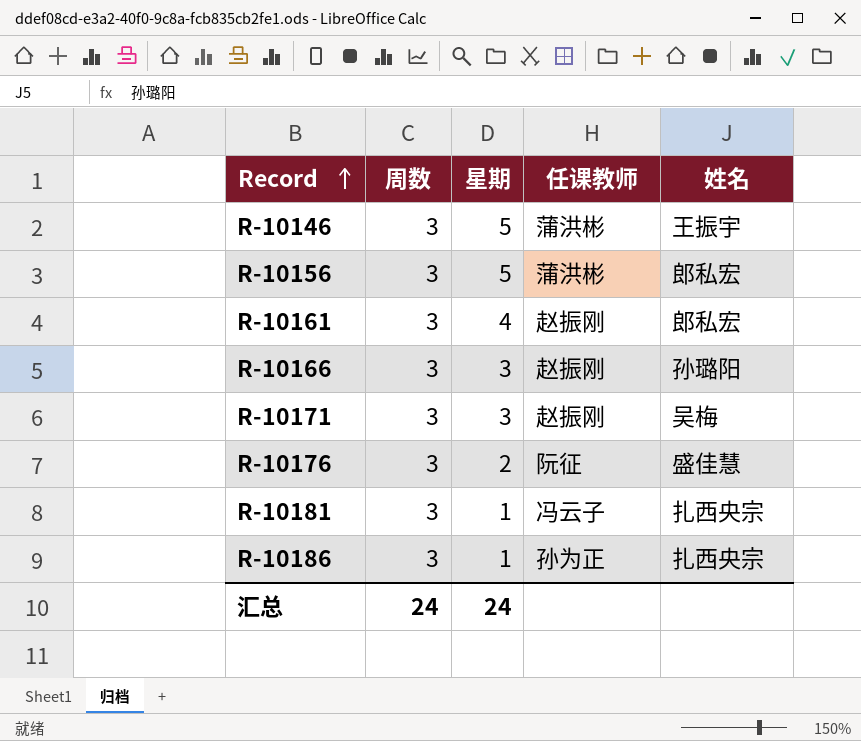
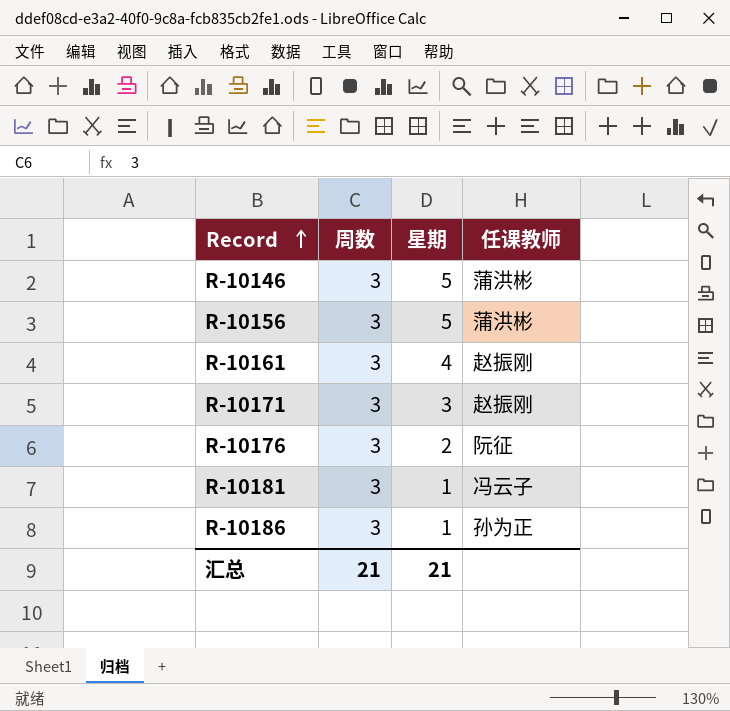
column 姓名 | position: 5 -> none
row R-10166: 3 | 3 | 赵振刚 | 孙璐阳 -> none
汇总 | 周数: 24 -> 21
汇总 | 星期: 24 -> 21

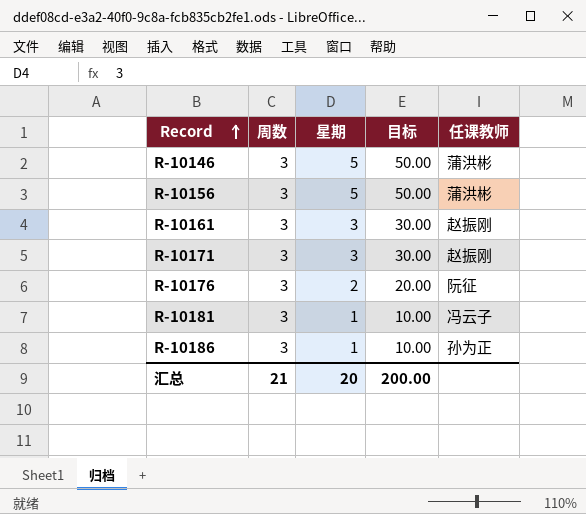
column 目标 | formula: none -> [星期] * 10
R-10161 | 星期: 4 -> 3
汇总 | 星期: 21 -> 20

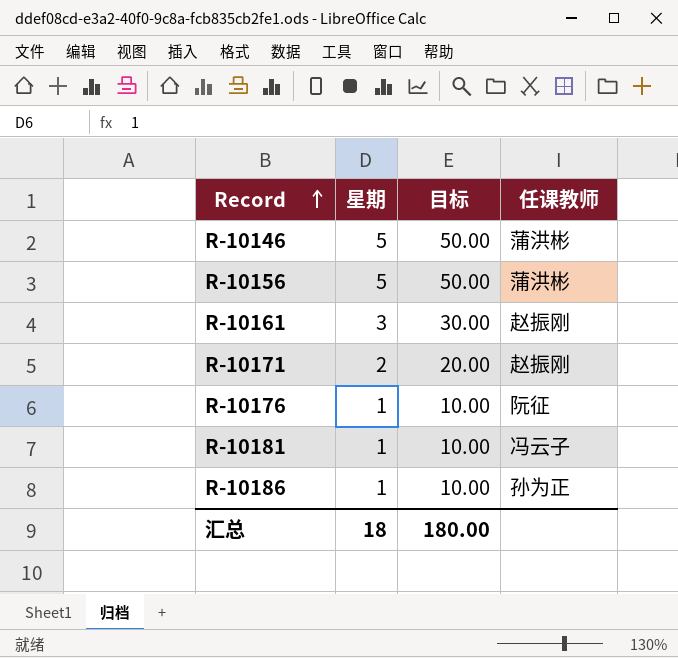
column 周数 | position: 2 -> none
R-10171 | 星期: 3 -> 2
R-10171 | 目标: 30.00 -> 20.00
R-10176 | 星期: 2 -> 1
R-10176 | 目标: 20.00 -> 10.00
汇总 | 星期: 20 -> 18
汇总 | 目标: 200.00 -> 180.00

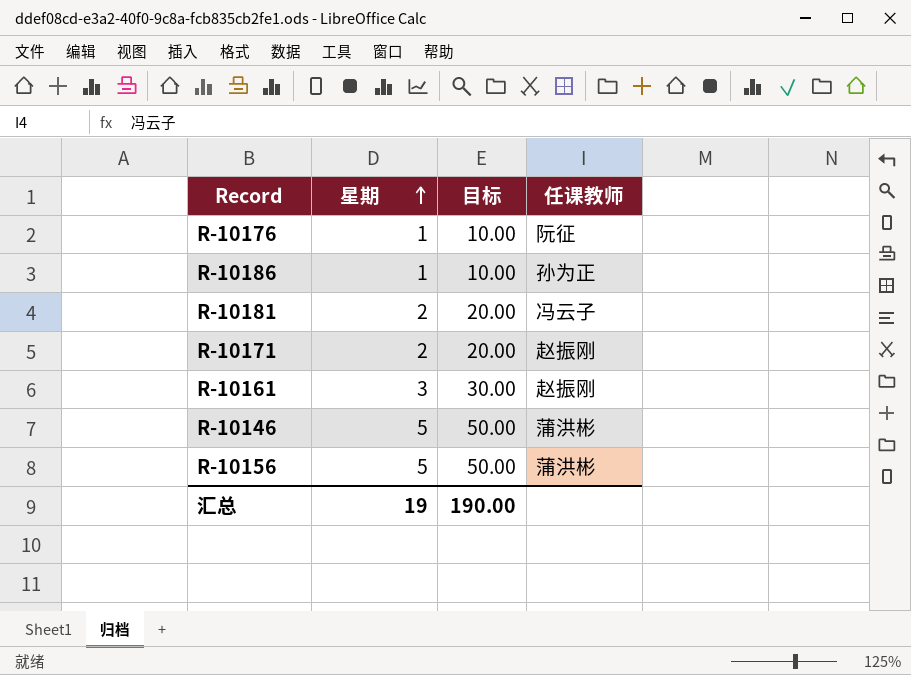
row order: Record ascending -> 星期 ascending
R-10181 | 星期: 1 -> 2
R-10181 | 目标: 10.00 -> 20.00
汇总 | 星期: 18 -> 19
汇总 | 目标: 180.00 -> 190.00

